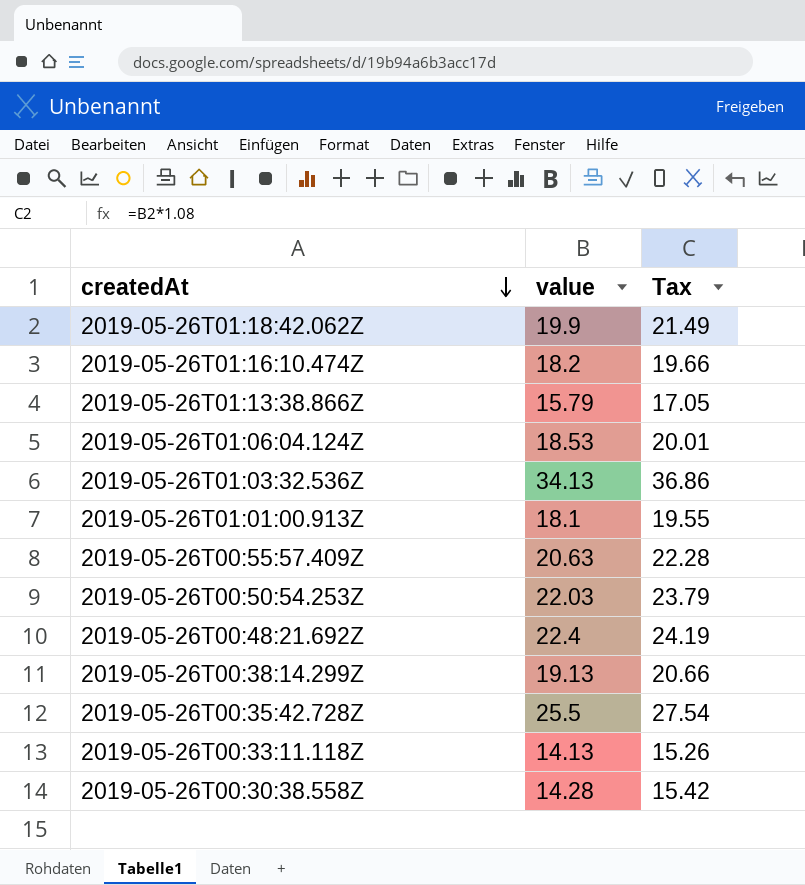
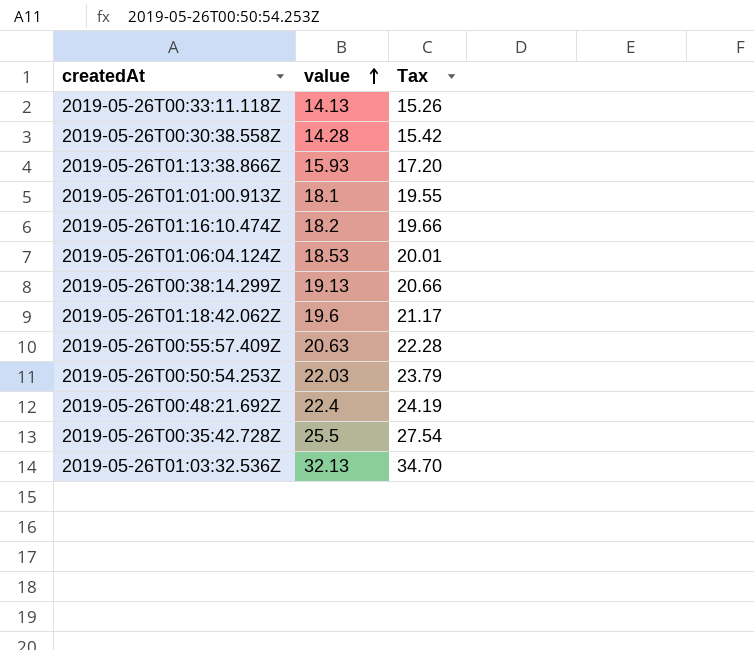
row order: createdAt descending -> value ascending
2019-05-26T01:13:38.866Z | value: 15.79 -> 15.93
2019-05-26T01:13:38.866Z | Tax: 17.05 -> 17.20
2019-05-26T01:18:42.062Z | value: 19.9 -> 19.6
2019-05-26T01:18:42.062Z | Tax: 21.49 -> 21.17
2019-05-26T01:03:32.536Z | value: 34.13 -> 32.13
2019-05-26T01:03:32.536Z | Tax: 36.86 -> 34.70

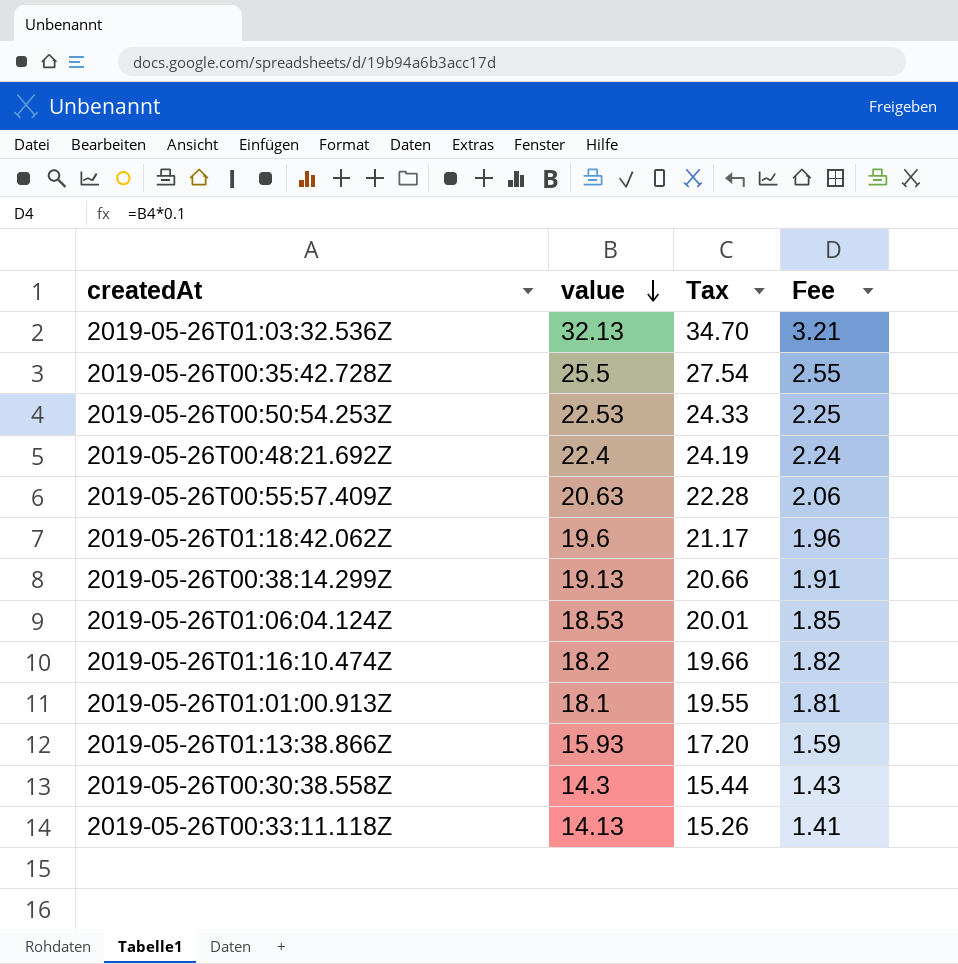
row order: value ascending -> value descending
column Fee | formula: none -> [value] * 0.1
2019-05-26T00:50:54.253Z | value: 22.03 -> 22.53
2019-05-26T00:50:54.253Z | Tax: 23.79 -> 24.33
2019-05-26T00:30:38.558Z | value: 14.28 -> 14.3
2019-05-26T00:30:38.558Z | Tax: 15.42 -> 15.44

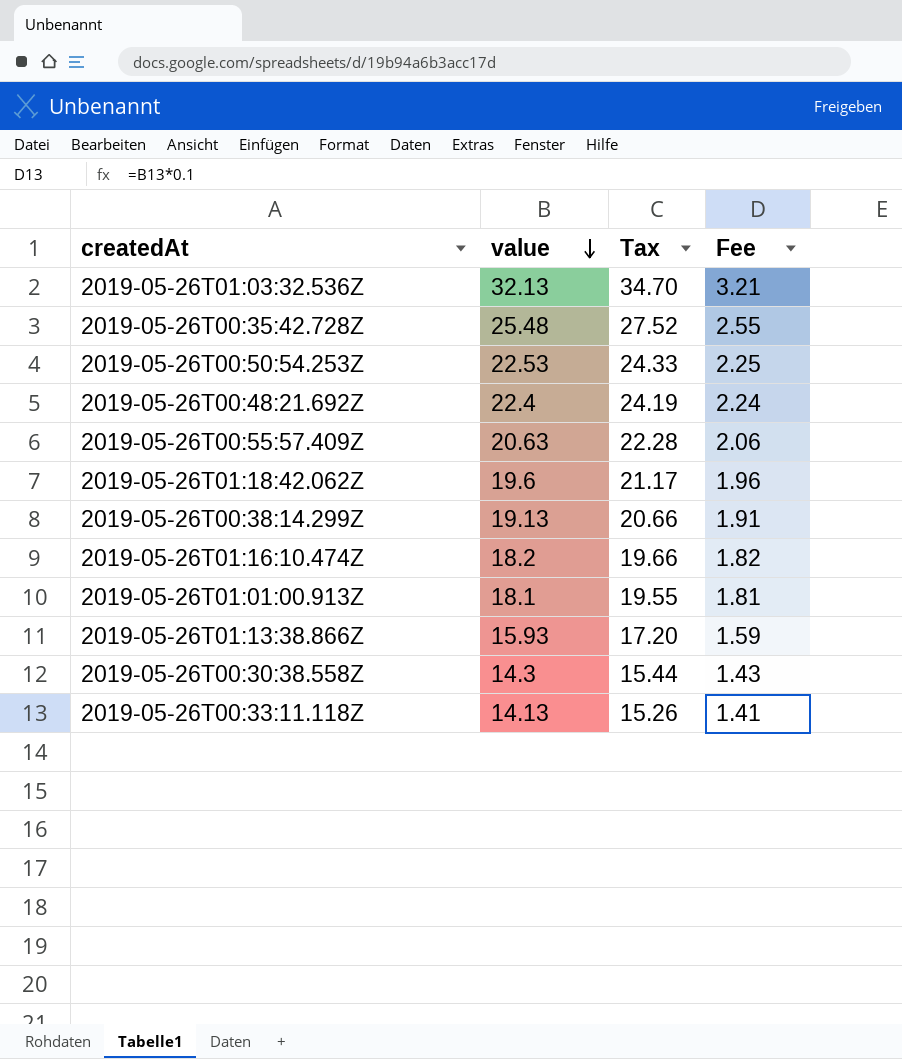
row 2019-05-26T01:06:04.124Z: 18.53 | 20.01 | 1.85 -> none
2019-05-26T00:35:42.728Z | value: 25.5 -> 25.48
2019-05-26T00:35:42.728Z | Tax: 27.54 -> 27.52

